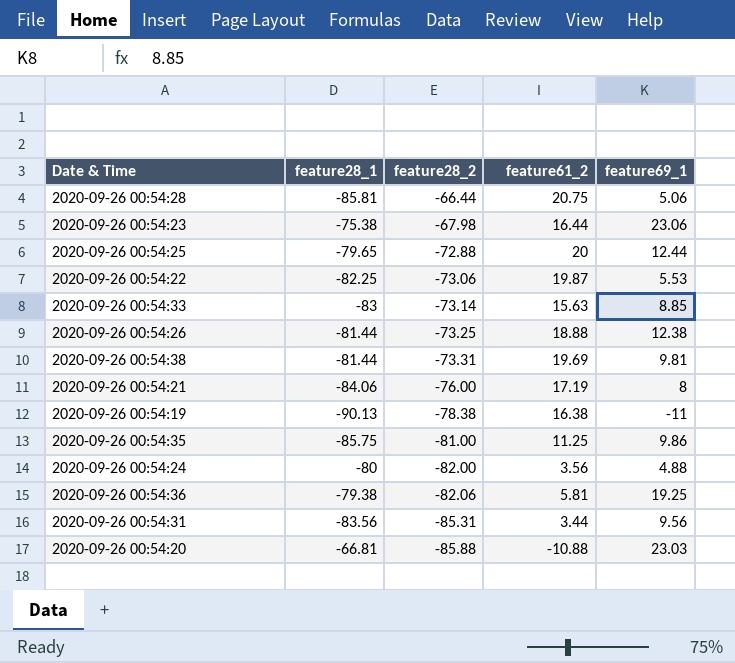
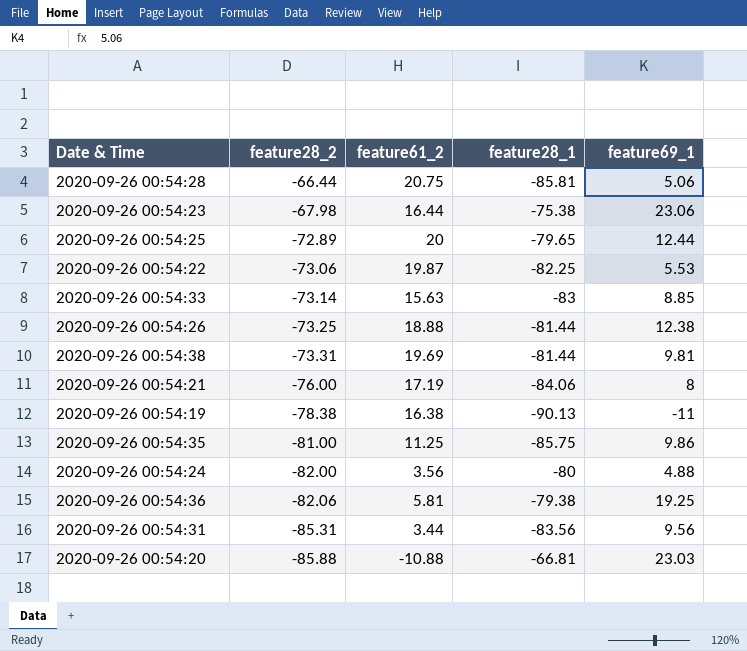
column feature28_1 | position: 2 -> 4
2020-09-26 00:54:25 | feature28_2: -72.88 -> -72.89

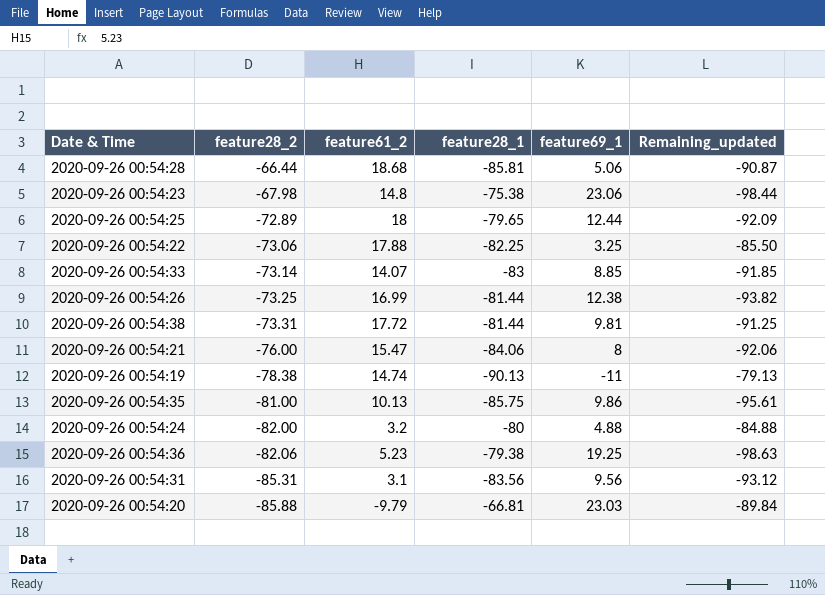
column Remaining_updated | formula: none -> [feature28_1] - [feature69_1]
2020-09-26 00:54:28 | feature61_2: 20.75 -> 18.68
2020-09-26 00:54:23 | feature61_2: 16.44 -> 14.8
2020-09-26 00:54:25 | feature61_2: 20 -> 18
2020-09-26 00:54:22 | feature61_2: 19.87 -> 17.88
2020-09-26 00:54:22 | feature69_1: 5.53 -> 3.25
2020-09-26 00:54:33 | feature61_2: 15.63 -> 14.07
2020-09-26 00:54:26 | feature61_2: 18.88 -> 16.99
2020-09-26 00:54:38 | feature61_2: 19.69 -> 17.72
2020-09-26 00:54:21 | feature61_2: 17.19 -> 15.47
2020-09-26 00:54:19 | feature61_2: 16.38 -> 14.74
2020-09-26 00:54:35 | feature61_2: 11.25 -> 10.13
2020-09-26 00:54:24 | feature61_2: 3.56 -> 3.2
2020-09-26 00:54:36 | feature61_2: 5.81 -> 5.23
2020-09-26 00:54:31 | feature61_2: 3.44 -> 3.1
2020-09-26 00:54:20 | feature61_2: -10.88 -> -9.79

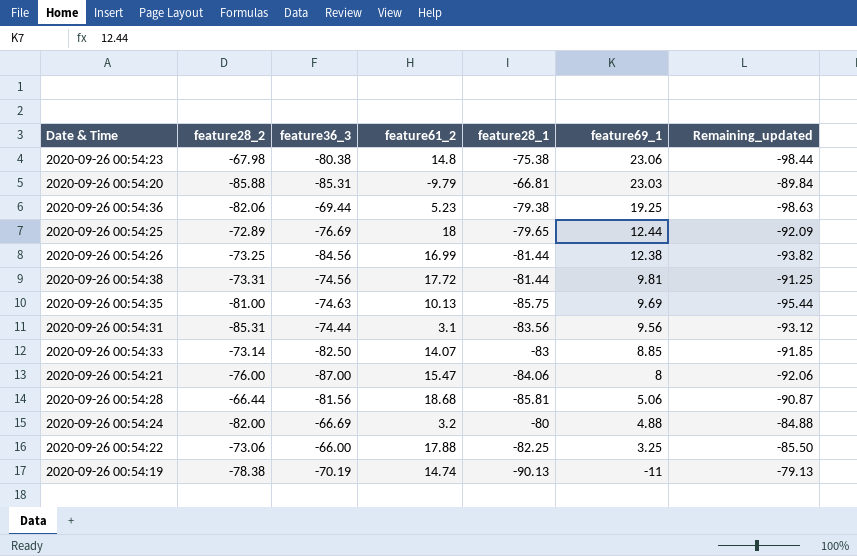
row order: feature28_2 descending -> feature69_1 descending
column feature36_3 | position: none -> 3
2020-09-26 00:54:35 | feature69_1: 9.86 -> 9.69
2020-09-26 00:54:35 | Remaining_updated: -95.61 -> -95.44

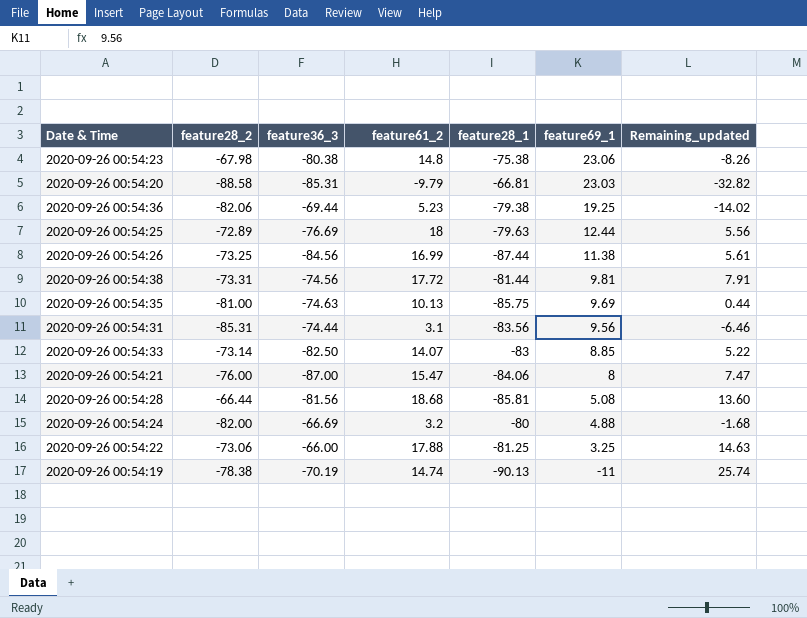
column Remaining_updated | formula: [feature28_1] - [feature69_1] -> [feature61_2] - [feature69_1]
2020-09-26 00:54:20 | feature28_2: -85.88 -> -88.58
2020-09-26 00:54:25 | feature28_1: -79.65 -> -79.63
2020-09-26 00:54:26 | feature28_1: -81.44 -> -87.44
2020-09-26 00:54:26 | feature69_1: 12.38 -> 11.38
2020-09-26 00:54:28 | feature69_1: 5.06 -> 5.08
2020-09-26 00:54:22 | feature28_1: -82.25 -> -81.25

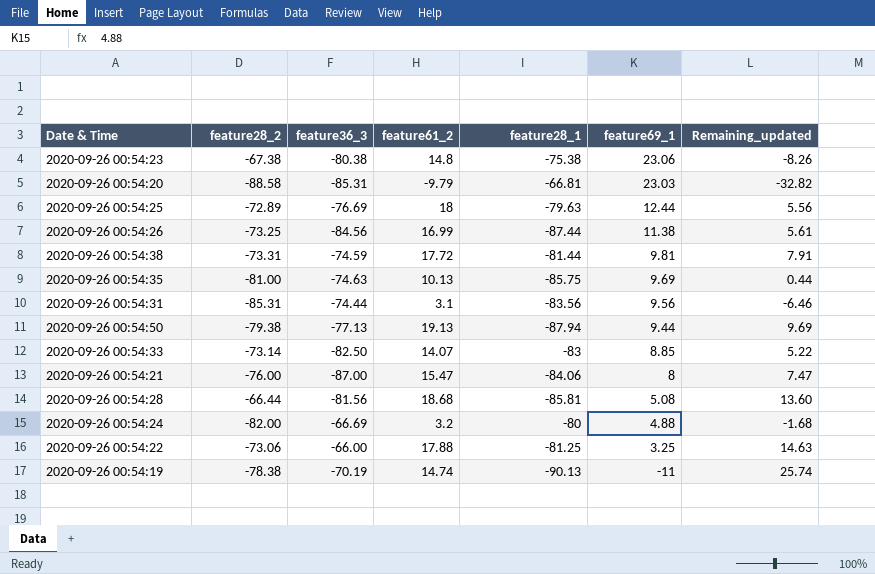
row 2020-09-26 00:54:36: -82.06 | -69.44 | 5.23 | -79.38 | 19.25 | -14.02 -> none
2020-09-26 00:54:23 | feature28_2: -67.98 -> -67.38
2020-09-26 00:54:38 | feature36_3: -74.56 -> -74.59
row 2020-09-26 00:54:50: none -> -79.38 | -77.13 | 19.13 | -87.94 | 9.44 | 9.69

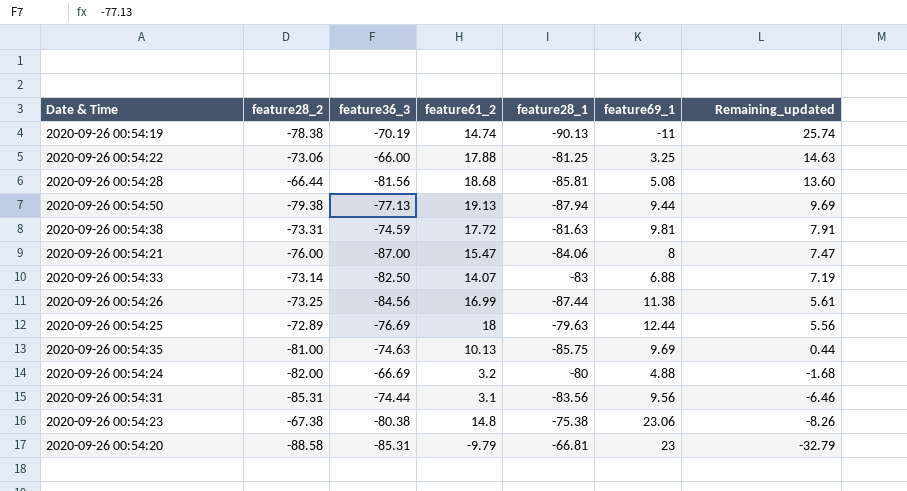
row order: feature69_1 descending -> Remaining_updated descending
2020-09-26 00:54:38 | feature28_1: -81.44 -> -81.63
2020-09-26 00:54:33 | feature69_1: 8.85 -> 6.88
2020-09-26 00:54:33 | Remaining_updated: 5.22 -> 7.19
2020-09-26 00:54:20 | feature69_1: 23.03 -> 23
2020-09-26 00:54:20 | Remaining_updated: -32.82 -> -32.79

